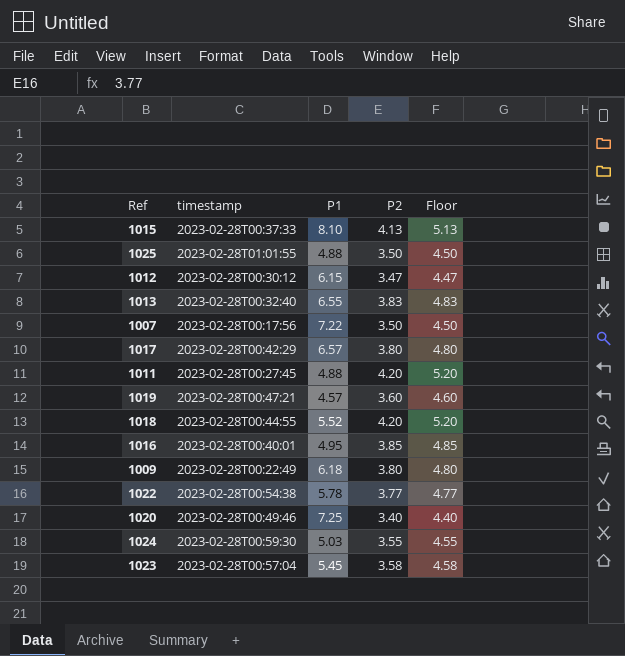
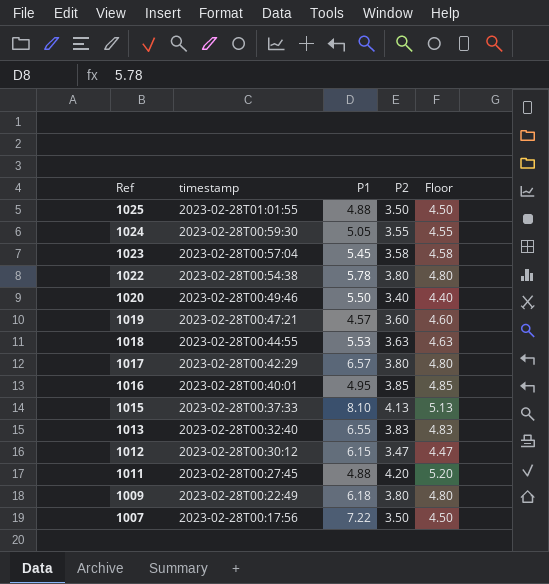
row order: none -> Ref descending
1024 | P1: 5.03 -> 5.05
1022 | P2: 3.77 -> 3.80
1022 | Floor: 4.77 -> 4.80
1020 | P1: 7.25 -> 5.50
1018 | P1: 5.52 -> 5.53
1018 | P2: 4.20 -> 3.63
1018 | Floor: 5.20 -> 4.63

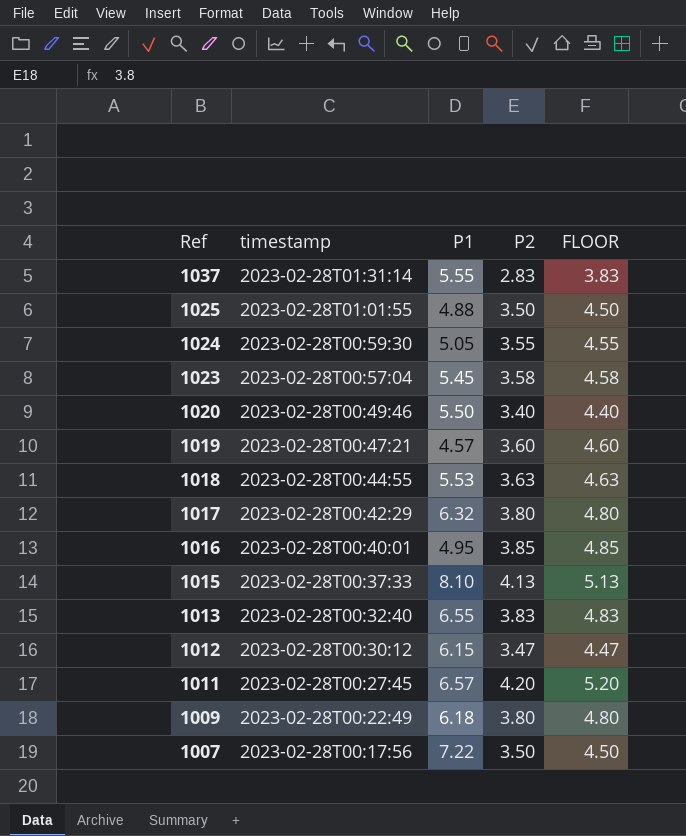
column name: Floor -> FLOOR
row 1022: 2023-02-28T00:54:38 | 5.78 | 3.80 | 4.80 -> none
row 1037: none -> 2023-02-28T01:31:14 | 5.55 | 2.83 | 3.83
1017 | P1: 6.57 -> 6.32
1011 | P1: 4.88 -> 6.57

